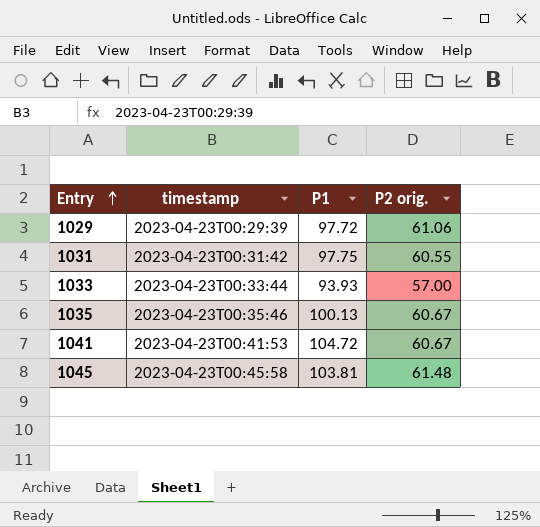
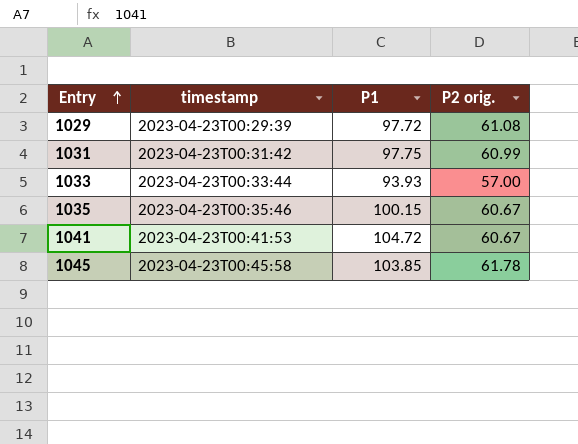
1029 | P2 orig.: 61.06 -> 61.08
1031 | P2 orig.: 60.55 -> 60.99
1035 | P1: 100.13 -> 100.15
1045 | P1: 103.81 -> 103.85
1045 | P2 orig.: 61.48 -> 61.78

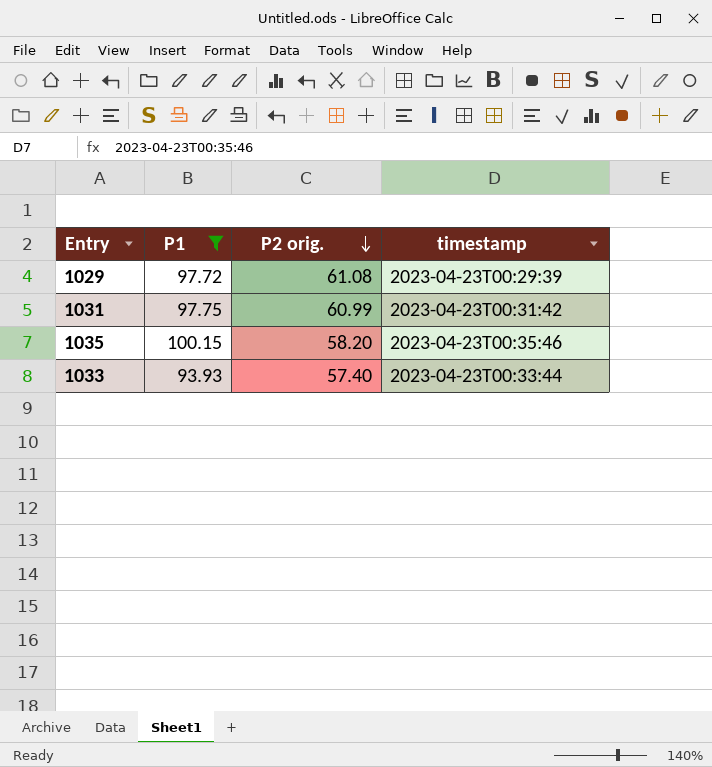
filter: none -> P1 <= 100.15
row order: Entry ascending -> P2 orig. descending
column timestamp | position: 2 -> 4
1035 | P2 orig.: 60.67 -> 58.20
1033 | P2 orig.: 57.00 -> 57.40

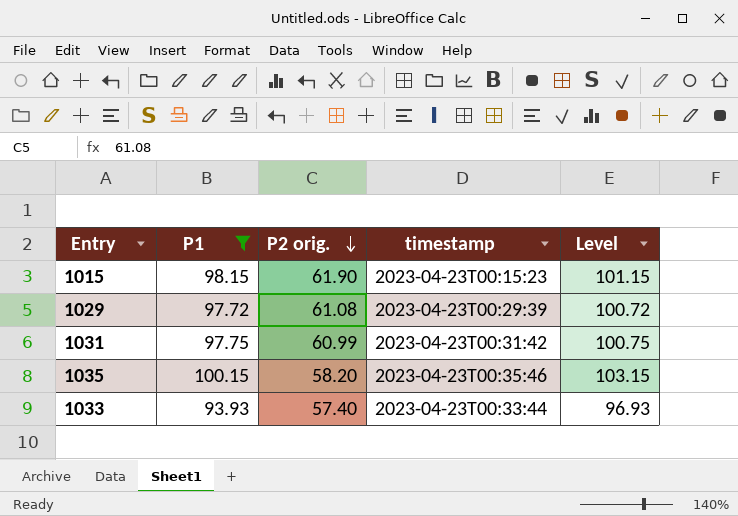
column Level | formula: none -> [P1] + 3
row 1015: none -> 98.15 | 61.90 | 2023-04-23T00:15:23 | 101.15

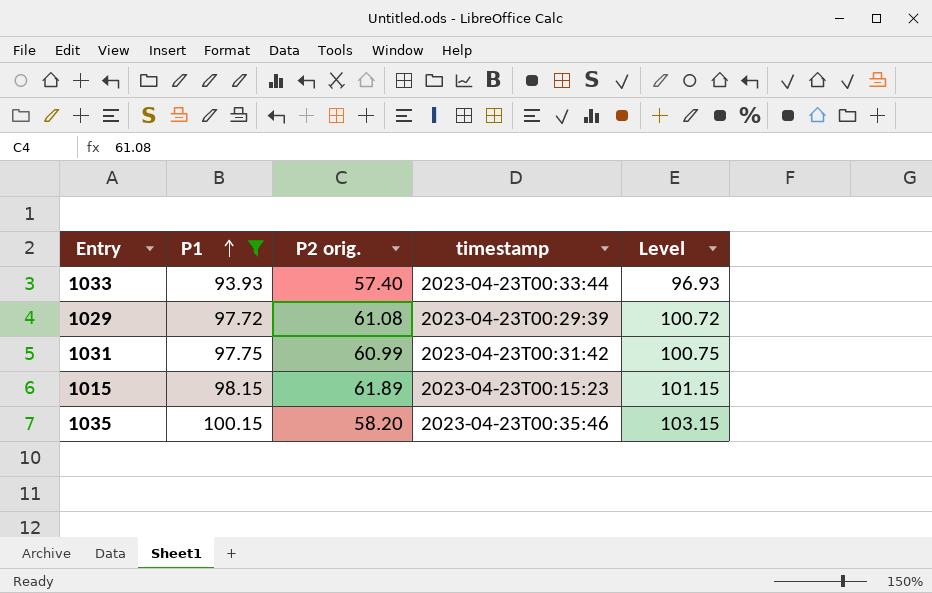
row order: P2 orig. descending -> P1 ascending
1015 | P2 orig.: 61.90 -> 61.89

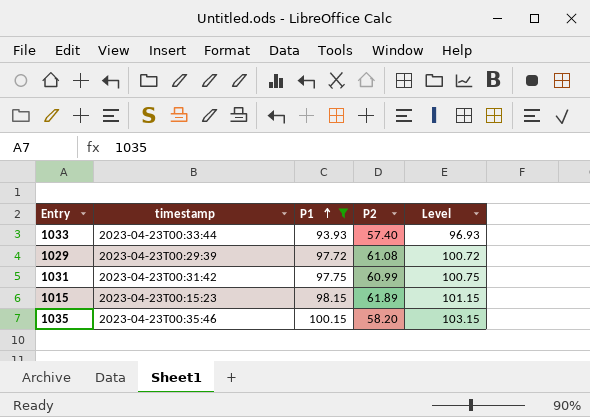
column timestamp | position: 4 -> 2
column name: P2 orig. -> P2

